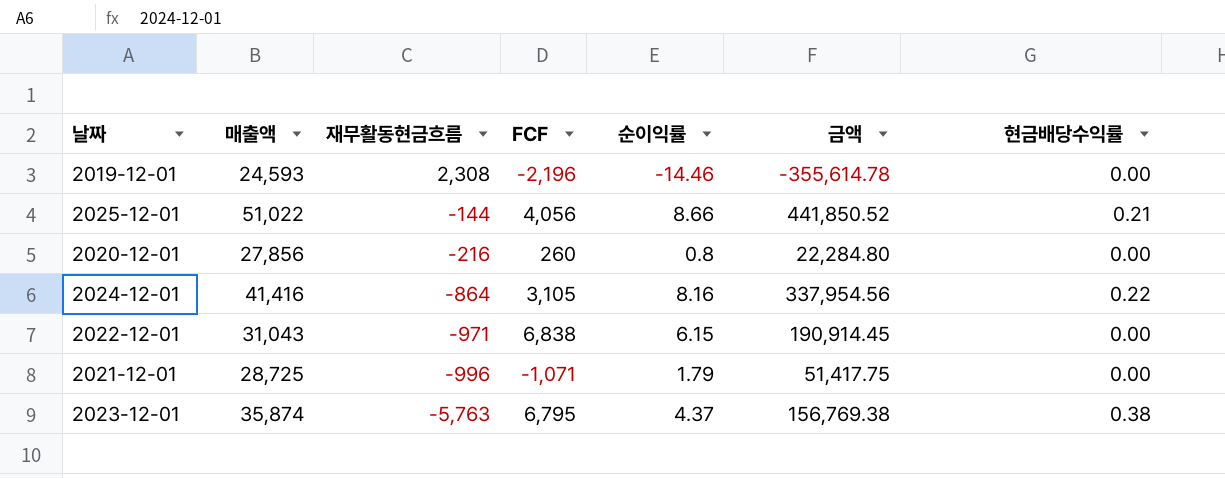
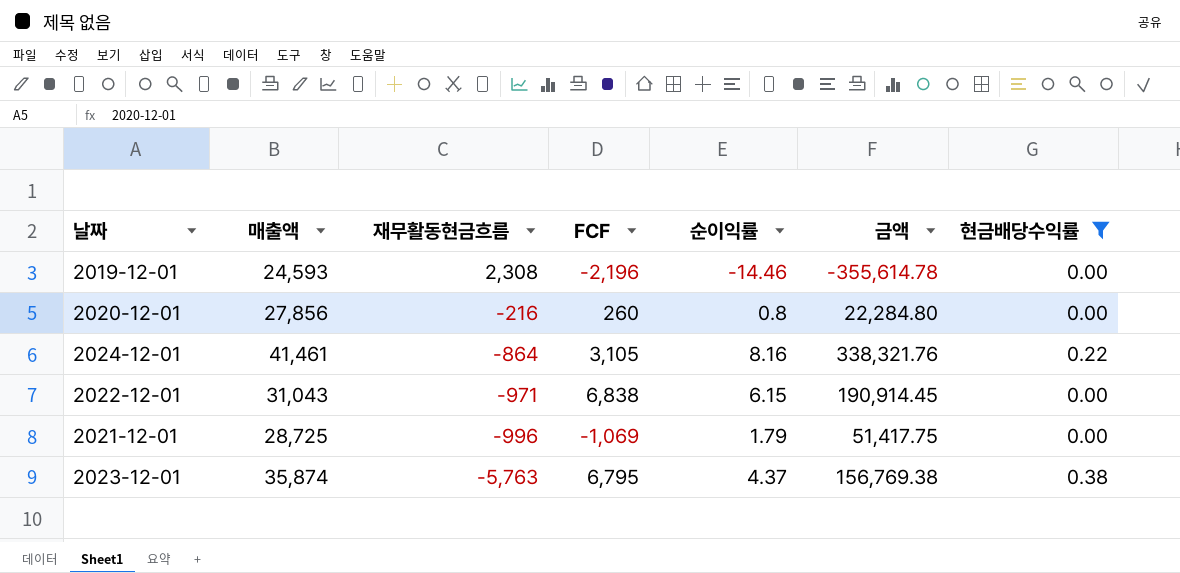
filter: none -> 현금배당수익률 != 0.21
2024-12-01 | 매출액: 41,416 -> 41,461
2024-12-01 | 금액: 337,954.56 -> 338,321.76
2021-12-01 | FCF: -1,071 -> -1,069

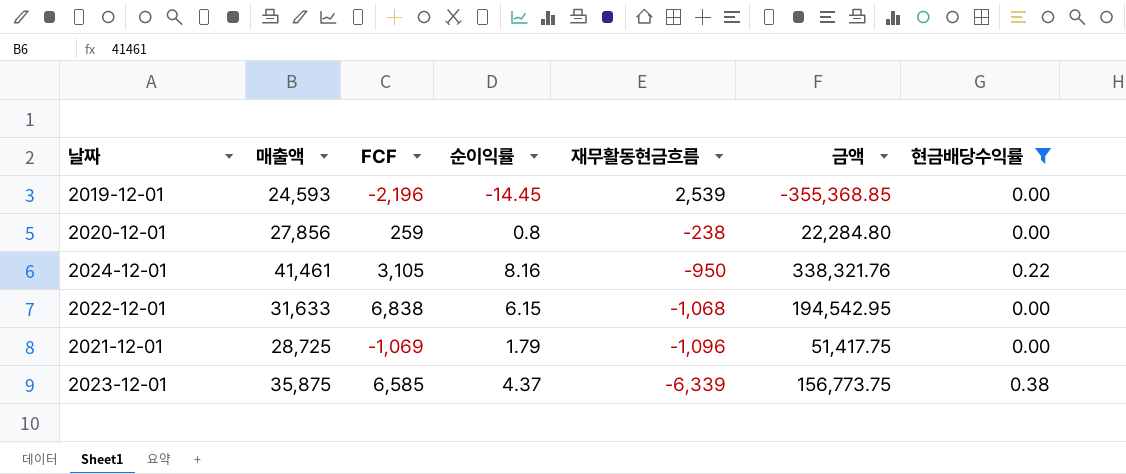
column 재무활동현금흐름 | position: 3 -> 5
2019-12-01 | 순이익률: -14.46 -> -14.45
2019-12-01 | 재무활동현금흐름: 2,308 -> 2,539
2019-12-01 | 금액: -355,614.78 -> -355,368.85
2020-12-01 | FCF: 260 -> 259
2020-12-01 | 재무활동현금흐름: -216 -> -238
2024-12-01 | 재무활동현금흐름: -864 -> -950
2022-12-01 | 매출액: 31,043 -> 31,633
2022-12-01 | 재무활동현금흐름: -971 -> -1,068
2022-12-01 | 금액: 190,914.45 -> 194,542.95
2021-12-01 | 재무활동현금흐름: -996 -> -1,096
2023-12-01 | 매출액: 35,874 -> 35,875
2023-12-01 | FCF: 6,795 -> 6,585
2023-12-01 | 재무활동현금흐름: -5,763 -> -6,339
2023-12-01 | 금액: 156,769.38 -> 156,773.75

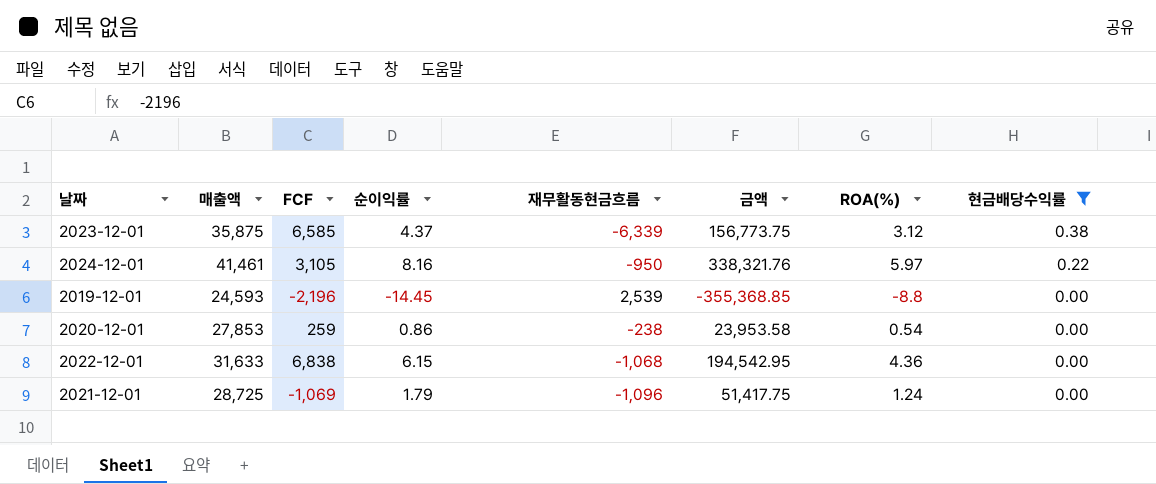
row order: 재무활동현금흐름 descending -> 현금배당수익률 descending
column ROA(%) | position: none -> 7
2020-12-01 | 매출액: 27,856 -> 27,853
2020-12-01 | 순이익률: 0.8 -> 0.86
2020-12-01 | 금액: 22,284.80 -> 23,953.58

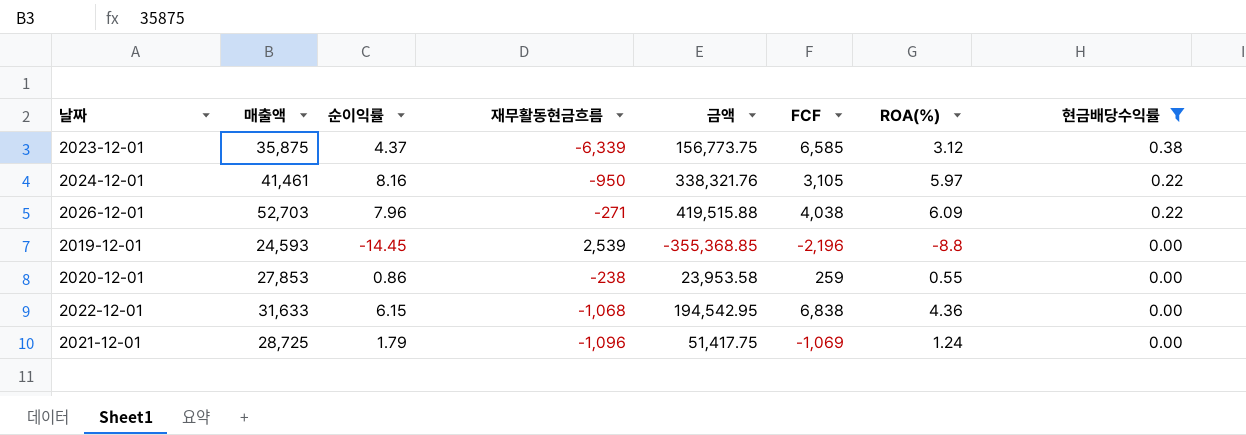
column FCF | position: 3 -> 6
row 2026-12-01: none -> 52,703 | 7.96 | -271 | 419,515.88 | 4,038 | 6.09 | 0.22
2020-12-01 | ROA(%): 0.54 -> 0.55

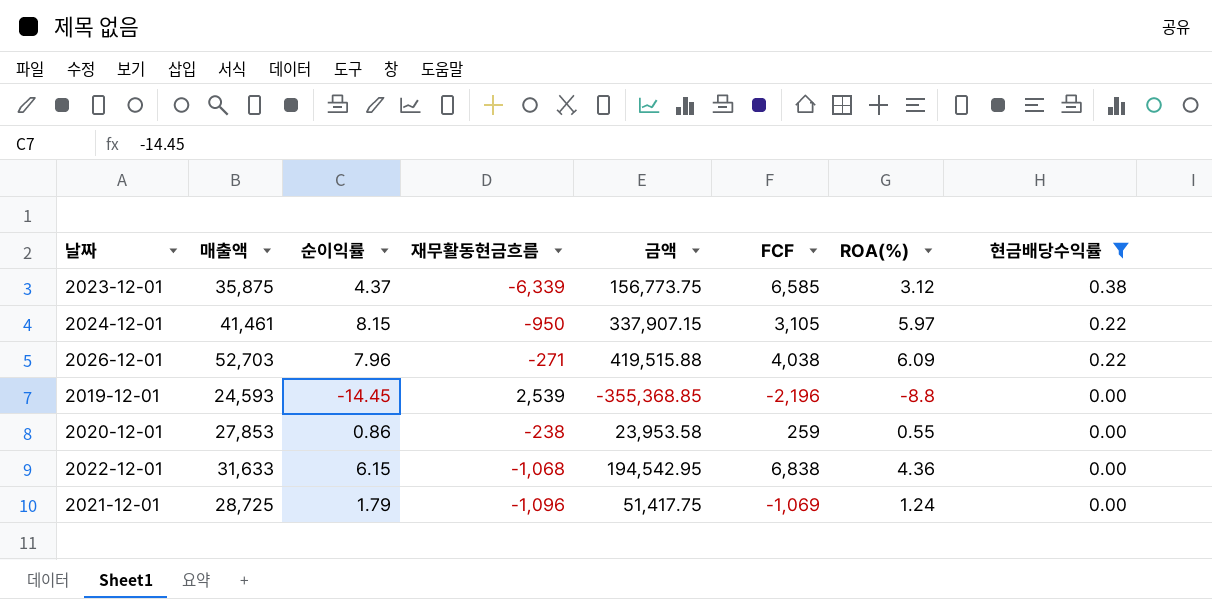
2024-12-01 | 순이익률: 8.16 -> 8.15
2024-12-01 | 금액: 338,321.76 -> 337,907.15

